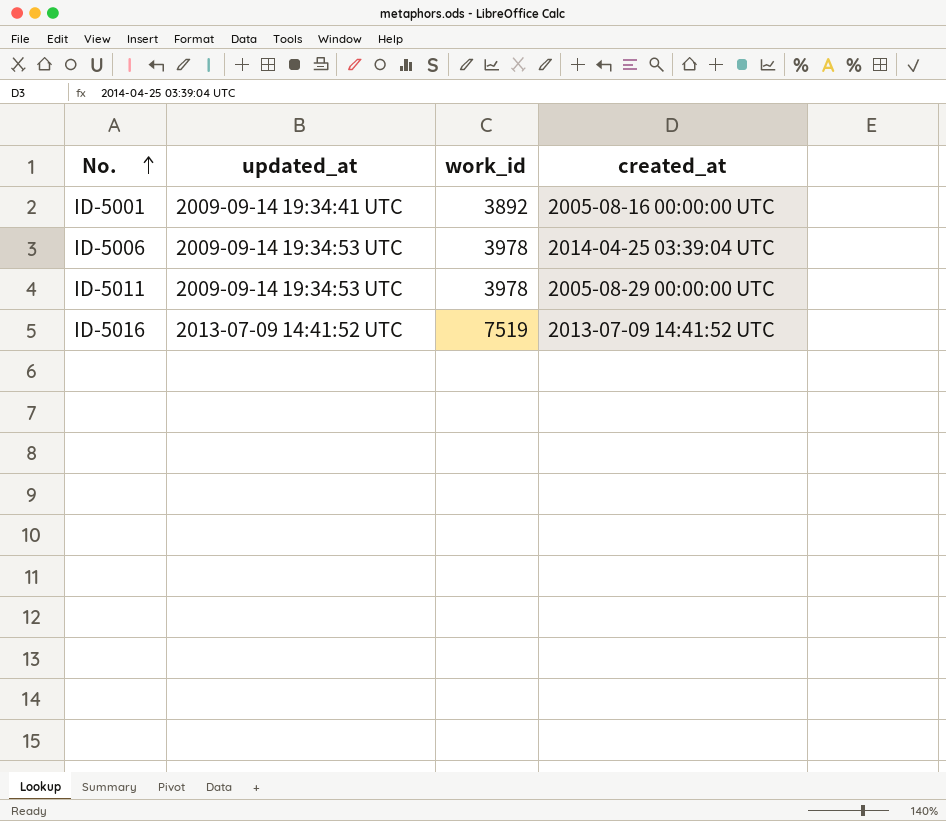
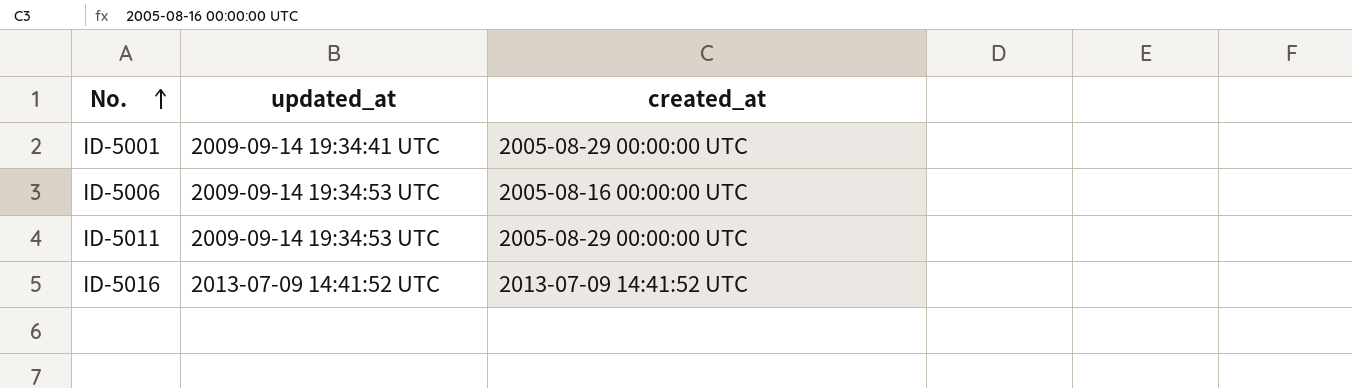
column work_id | position: 3 -> none
ID-5001 | created_at: 2005-08-16 00:00:00 UTC -> 2005-08-29 00:00:00 UTC
ID-5006 | created_at: 2014-04-25 03:39:04 UTC -> 2005-08-16 00:00:00 UTC

